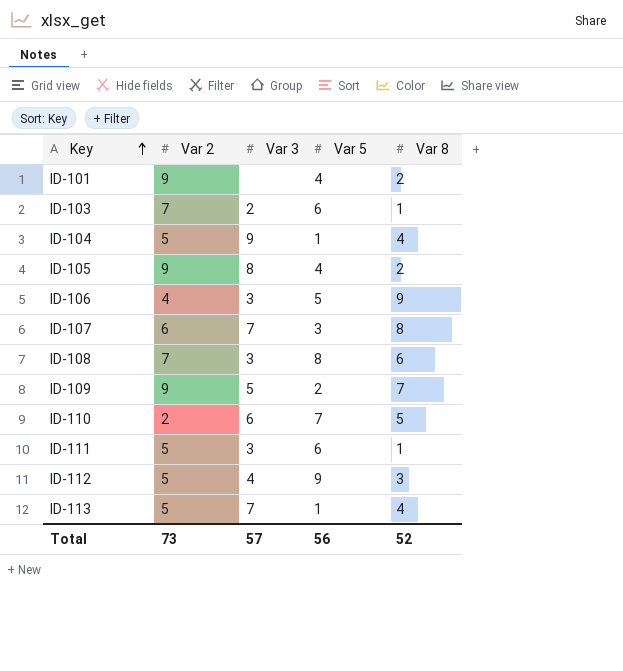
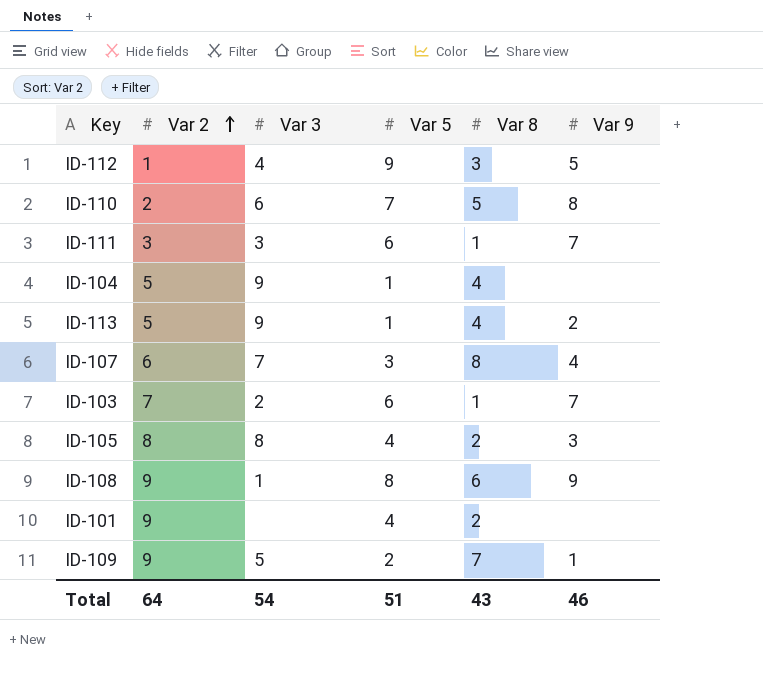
row order: Key ascending -> Var 2 ascending
column Var 9 | position: none -> 6
row ID-106: 4 | 3 | 5 | 9 -> none
ID-112 | Var 2: 5 -> 1
ID-111 | Var 2: 5 -> 3
ID-113 | Var 3: 7 -> 9
ID-105 | Var 2: 9 -> 8
ID-108 | Var 2: 7 -> 9
ID-108 | Var 3: 3 -> 1
Total | Var 2: 73 -> 64
Total | Var 3: 57 -> 54
Total | Var 5: 56 -> 51
Total | Var 8: 52 -> 43

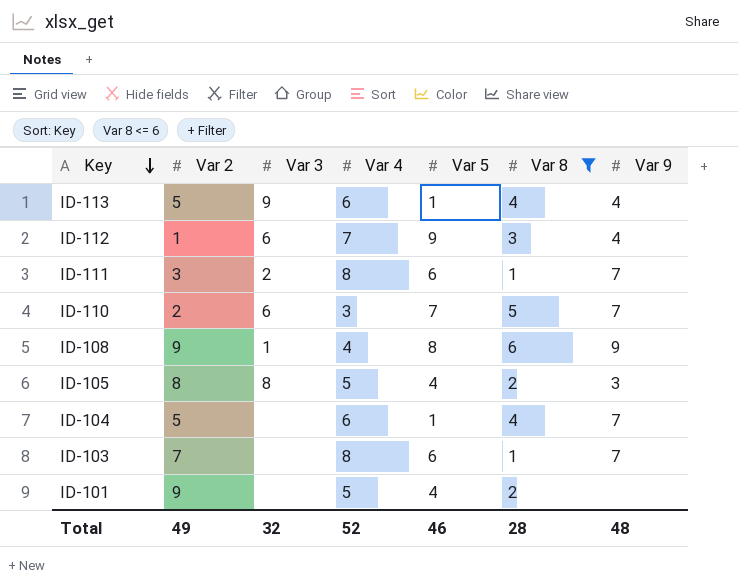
filter: none -> Var 8 <= 6
row order: Var 2 ascending -> Key descending
column Var 4 | position: none -> 4
ID-113 | Var 9: 2 -> 4
ID-112 | Var 3: 4 -> 6
ID-112 | Var 9: 5 -> 4
ID-111 | Var 3: 3 -> 2
ID-110 | Var 9: 8 -> 7
ID-104 | Var 3: 9 -> none
ID-104 | Var 9: none -> 7
ID-103 | Var 3: 2 -> none
Total | Var 2: 64 -> 49
Total | Var 3: 54 -> 32
Total | Var 5: 51 -> 46
Total | Var 8: 43 -> 28
Total | Var 9: 46 -> 48

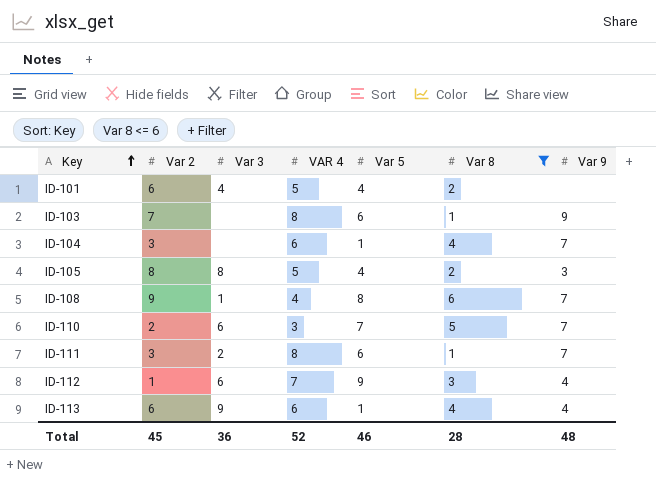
row order: Key descending -> Key ascending
column name: Var 4 -> VAR 4
ID-101 | Var 2: 9 -> 6
ID-101 | Var 3: none -> 4
ID-103 | Var 9: 7 -> 9
ID-104 | Var 2: 5 -> 3
ID-108 | Var 9: 9 -> 7
ID-113 | Var 2: 5 -> 6
Total | Var 2: 49 -> 45
Total | Var 3: 32 -> 36

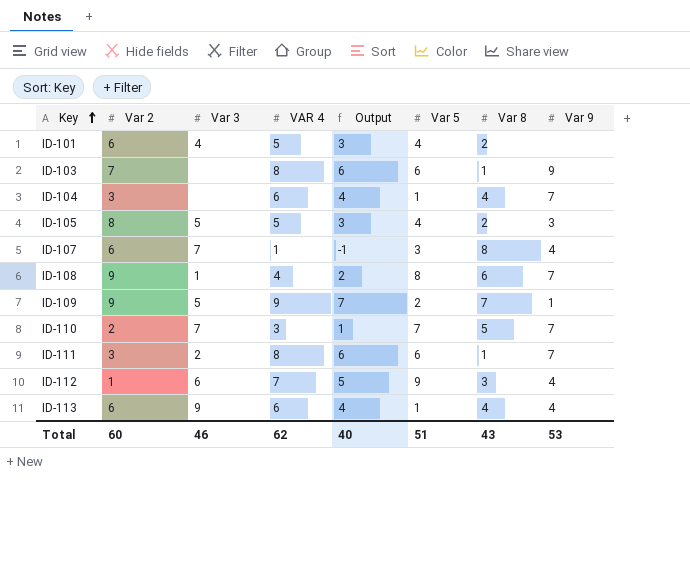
filter: Var 8 <= 6 -> none
column Output | formula: none -> [VAR 4] - 2
ID-105 | Var 3: 8 -> 5
ID-110 | Var 3: 6 -> 7
Total | Var 2: 45 -> 60
Total | Var 3: 36 -> 46
Total | VAR 4: 52 -> 62
Total | Var 5: 46 -> 51
Total | Var 8: 28 -> 43
Total | Var 9: 48 -> 53

